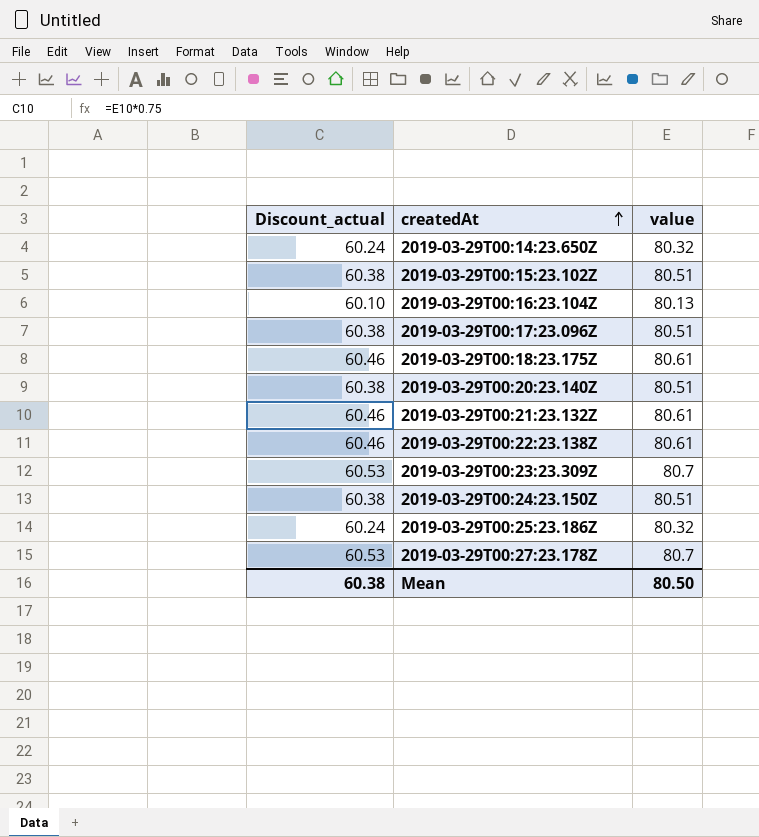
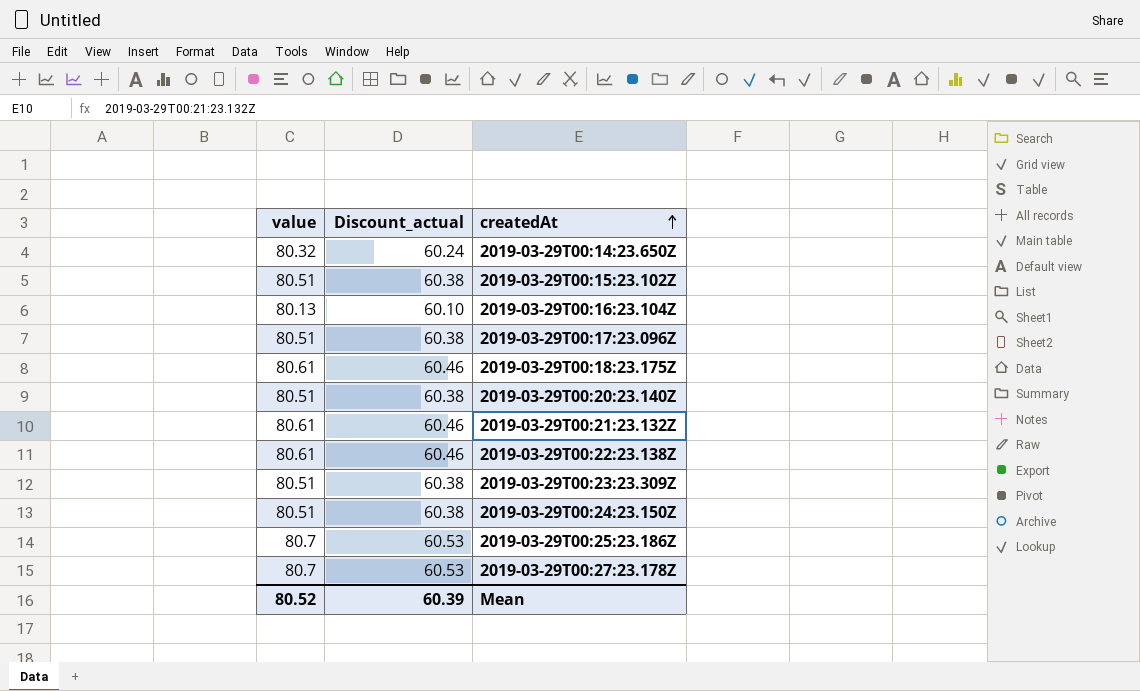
column value | position: 3 -> 1
2019-03-29T00:23:23.309Z | value: 80.7 -> 80.51
2019-03-29T00:23:23.309Z | Discount_actual: 60.53 -> 60.38
2019-03-29T00:25:23.186Z | value: 80.32 -> 80.7
2019-03-29T00:25:23.186Z | Discount_actual: 60.24 -> 60.53
Mean | value: 80.50 -> 80.52
Mean | Discount_actual: 60.38 -> 60.39

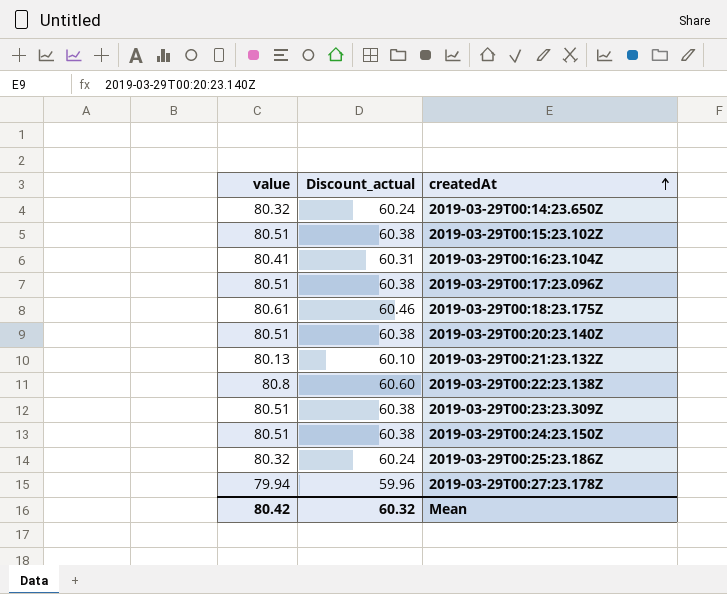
2019-03-29T00:16:23.104Z | value: 80.13 -> 80.41
2019-03-29T00:16:23.104Z | Discount_actual: 60.10 -> 60.31
2019-03-29T00:21:23.132Z | value: 80.61 -> 80.13
2019-03-29T00:21:23.132Z | Discount_actual: 60.46 -> 60.10
2019-03-29T00:22:23.138Z | value: 80.61 -> 80.8
2019-03-29T00:22:23.138Z | Discount_actual: 60.46 -> 60.60
2019-03-29T00:25:23.186Z | value: 80.7 -> 80.32
2019-03-29T00:25:23.186Z | Discount_actual: 60.53 -> 60.24
2019-03-29T00:27:23.178Z | value: 80.7 -> 79.94
2019-03-29T00:27:23.178Z | Discount_actual: 60.53 -> 59.96
Mean | value: 80.52 -> 80.42
Mean | Discount_actual: 60.39 -> 60.32

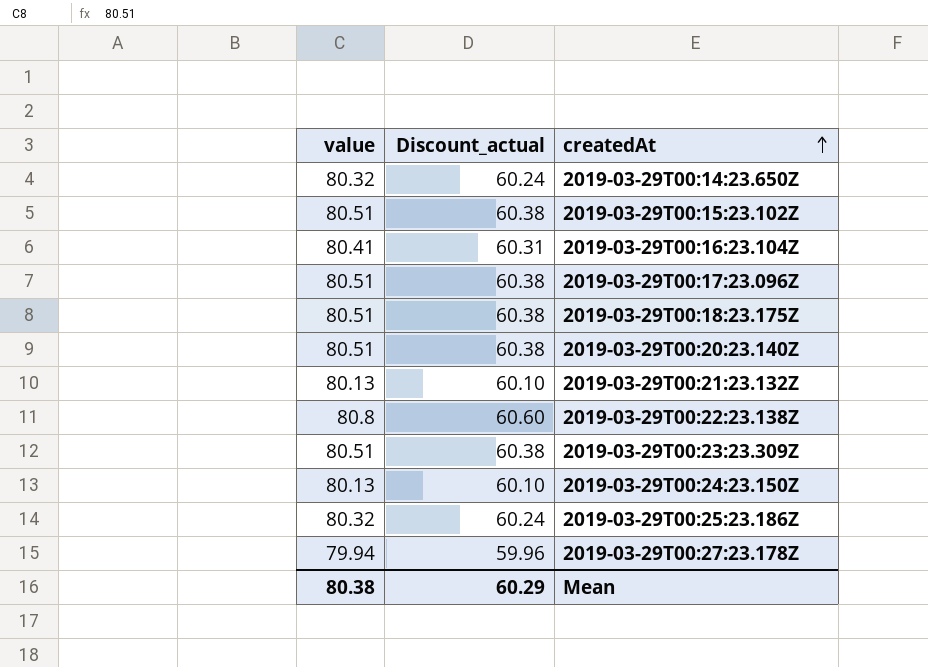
2019-03-29T00:18:23.175Z | value: 80.61 -> 80.51
2019-03-29T00:18:23.175Z | Discount_actual: 60.46 -> 60.38
2019-03-29T00:24:23.150Z | value: 80.51 -> 80.13
2019-03-29T00:24:23.150Z | Discount_actual: 60.38 -> 60.10
Mean | value: 80.42 -> 80.38
Mean | Discount_actual: 60.32 -> 60.29

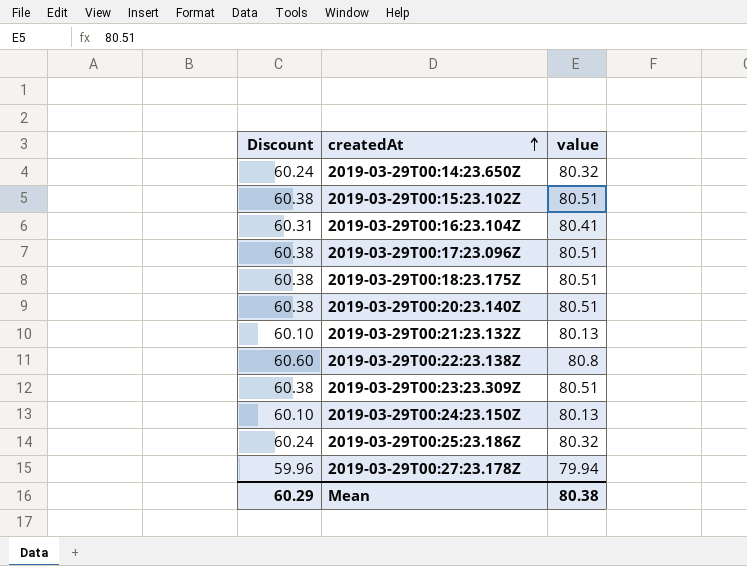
column name: Discount_actual -> Discount
column value | position: 1 -> 3

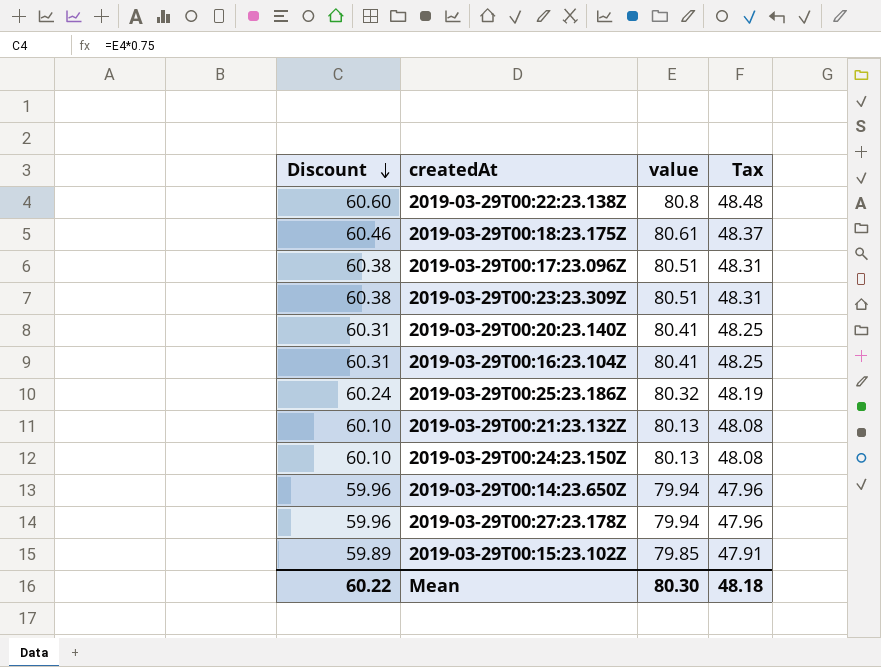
row order: createdAt ascending -> Discount descending
column Tax | formula: none -> [value] * 0.6
2019-03-29T00:18:23.175Z | Discount: 60.38 -> 60.46
2019-03-29T00:18:23.175Z | value: 80.51 -> 80.61
2019-03-29T00:20:23.140Z | Discount: 60.38 -> 60.31
2019-03-29T00:20:23.140Z | value: 80.51 -> 80.41
2019-03-29T00:14:23.650Z | Discount: 60.24 -> 59.96
2019-03-29T00:14:23.650Z | value: 80.32 -> 79.94
2019-03-29T00:15:23.102Z | Discount: 60.38 -> 59.89
2019-03-29T00:15:23.102Z | value: 80.51 -> 79.85
Mean | Discount: 60.29 -> 60.22
Mean | value: 80.38 -> 80.30

